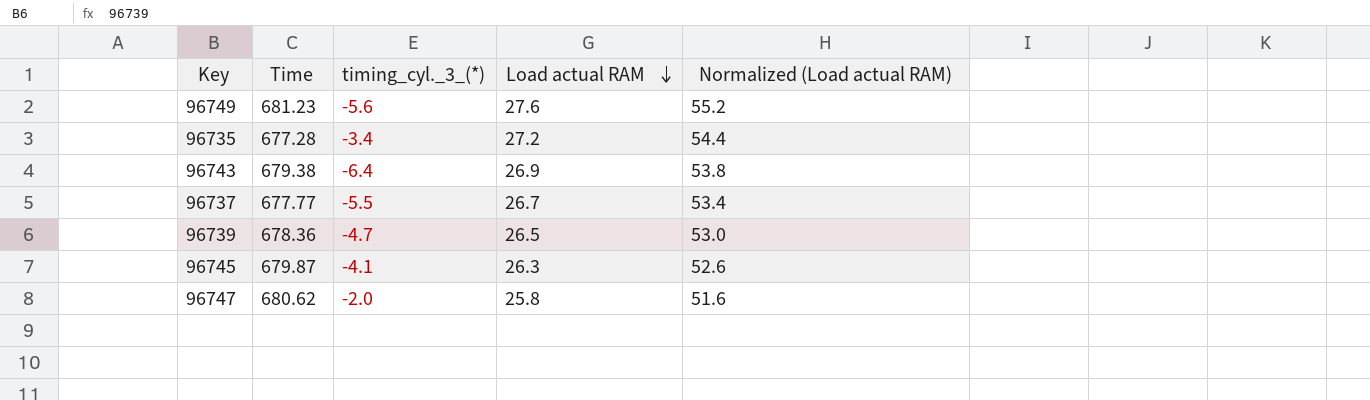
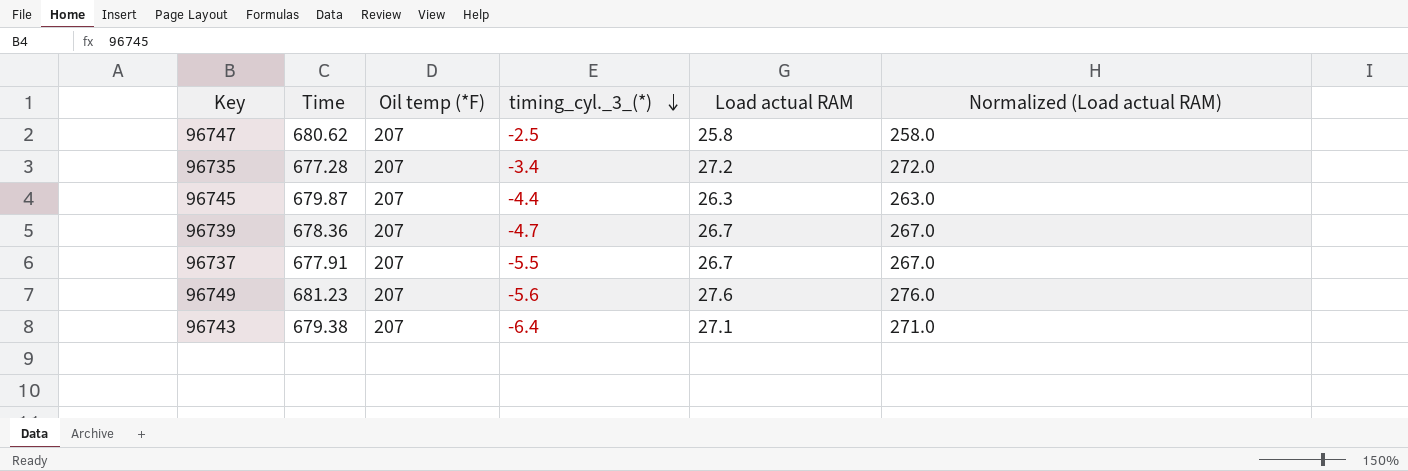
row order: Load actual RAM descending -> timing_cyl._3_(*) descending
column Oil temp (*F) | position: none -> 3
column Normalized (Load actual RAM) | formula: [Load actual RAM] * 2 -> [Load actual RAM] * 10
96747 | timing_cyl._3_(*): -2.0 -> -2.5
96745 | timing_cyl._3_(*): -4.1 -> -4.4
96739 | Load actual RAM: 26.5 -> 26.7
96737 | Time: 677.77 -> 677.91
96743 | Load actual RAM: 26.9 -> 27.1

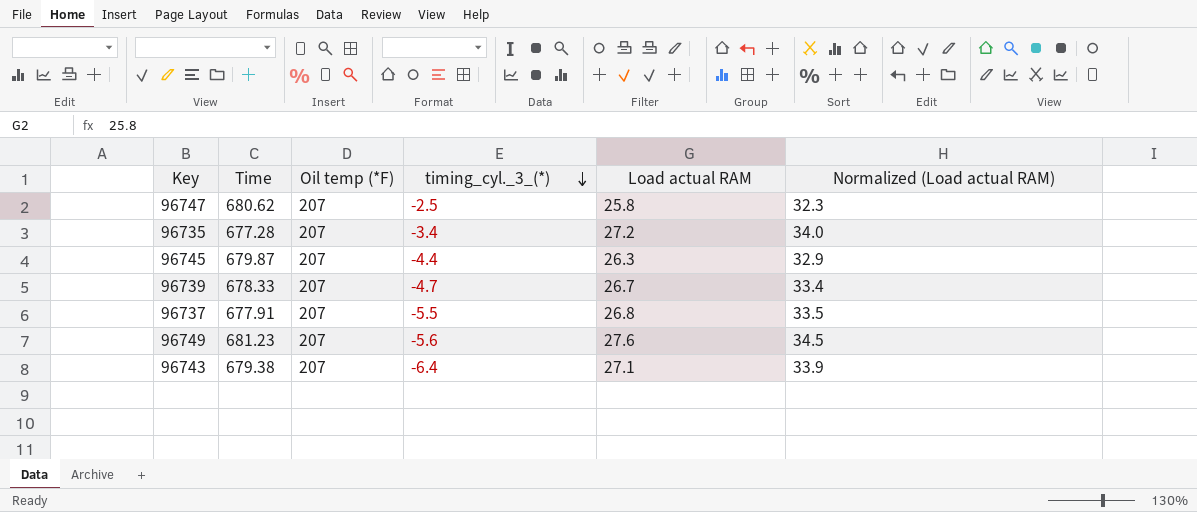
column Normalized (Load actual RAM) | formula: [Load actual RAM] * 10 -> [Load actual RAM] * 1.25
96739 | Time: 678.36 -> 678.33
96737 | Load actual RAM: 26.7 -> 26.8

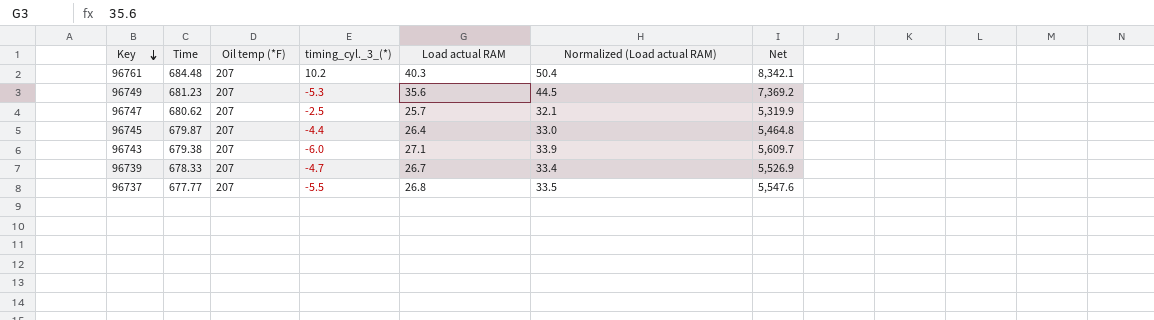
row order: timing_cyl._3_(*) descending -> Key descending
column Net | formula: none -> [Oil temp (*F)] * [Load actual RAM]
row 96735: 677.28 | 207 | -3.4 | 27.2 | 34.0 -> none
row 96761: none -> 684.48 | 207 | 10.2 | 40.3 | 50.4 | 8,342.1
96749 | timing_cyl._3_(*): -5.6 -> -5.3
96749 | Load actual RAM: 27.6 -> 35.6
96749 | Normalized (Load actual RAM): 34.5 -> 44.5
96747 | Load actual RAM: 25.8 -> 25.7
96747 | Normalized (Load actual RAM): 32.3 -> 32.1
96745 | Load actual RAM: 26.3 -> 26.4
96745 | Normalized (Load actual RAM): 32.9 -> 33.0
96743 | timing_cyl._3_(*): -6.4 -> -6.0
96737 | Time: 677.91 -> 677.77

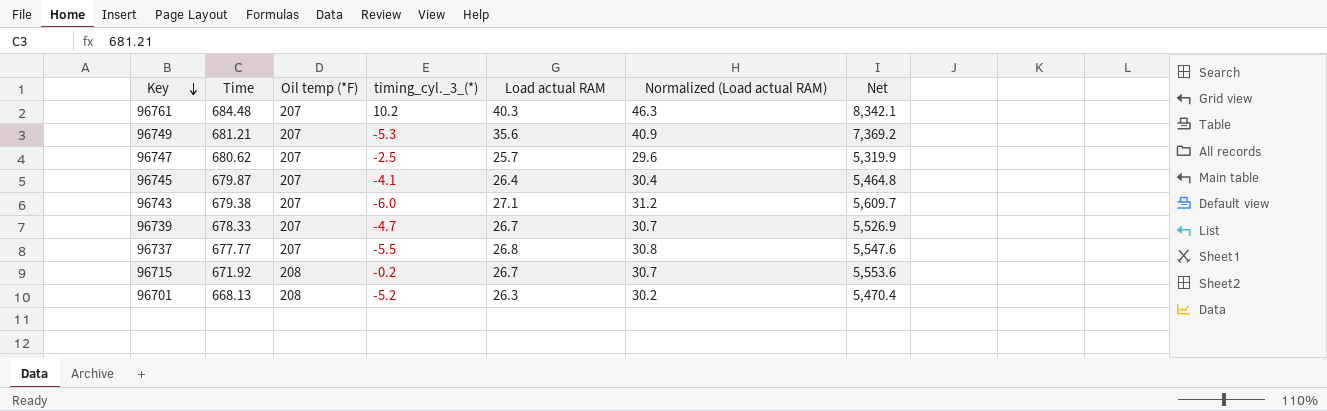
column Normalized (Load actual RAM) | formula: [Load actual RAM] * 1.25 -> [Load actual RAM] * 1.15
96749 | Time: 681.23 -> 681.21
96745 | timing_cyl._3_(*): -4.4 -> -4.1
row 96715: none -> 671.92 | 208 | -0.2 | 26.7 | 30.7 | 5,553.6
row 96701: none -> 668.13 | 208 | -5.2 | 26.3 | 30.2 | 5,470.4

